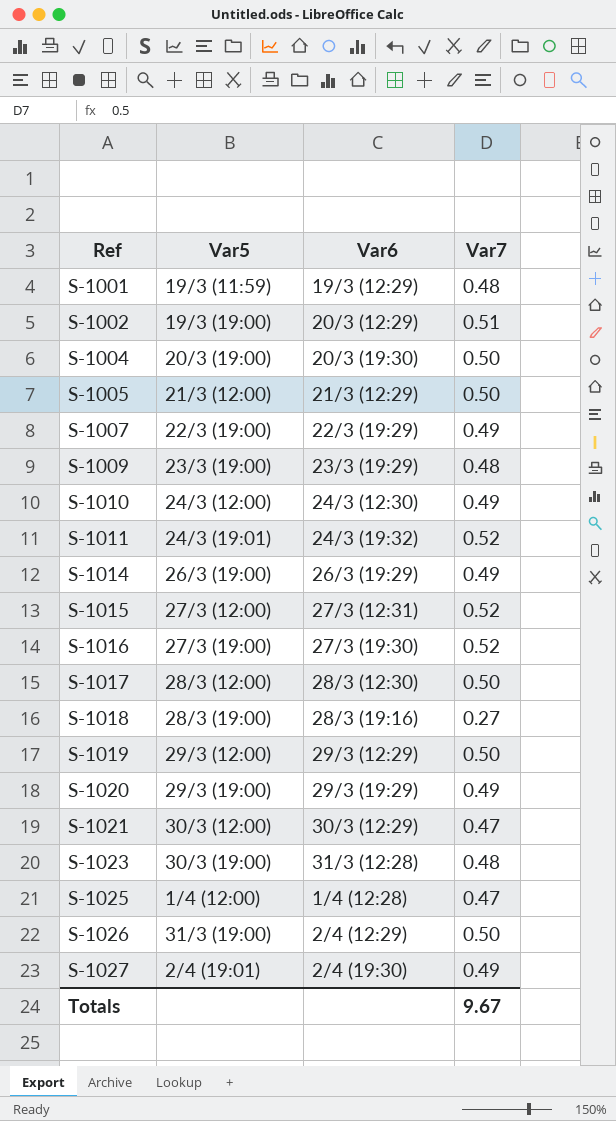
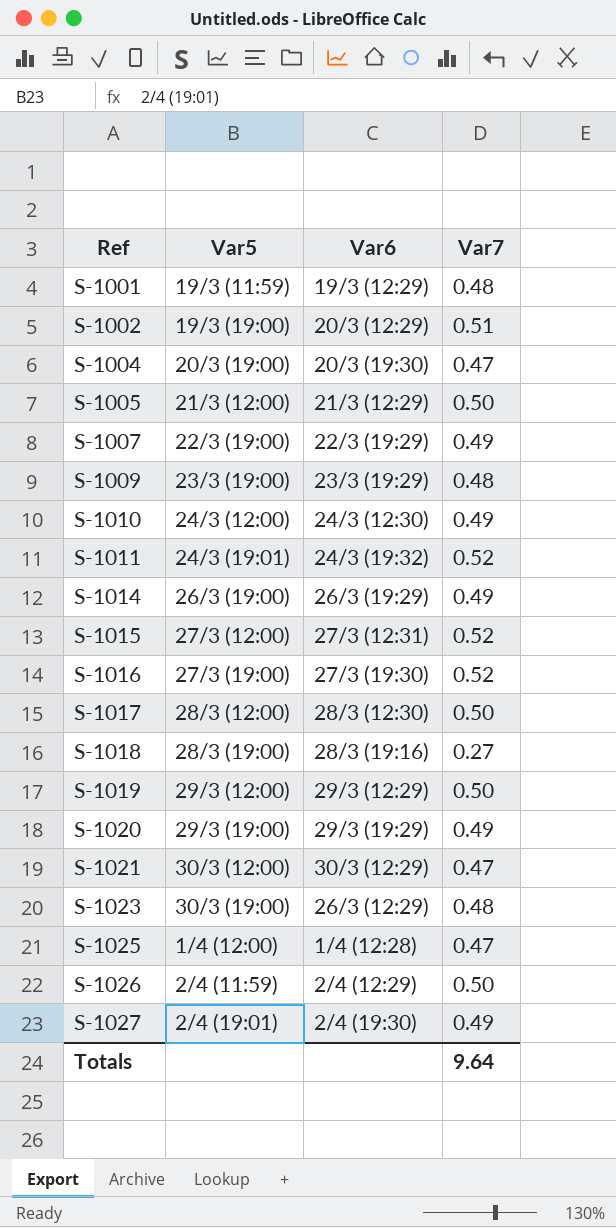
S-1004 | Var7: 0.50 -> 0.47
S-1023 | Var6: 31/3 (12:28) -> 26/3 (12:29)
S-1026 | Var5: 31/3 (19:00) -> 2/4 (11:59)
Totals | Var7: 9.67 -> 9.64

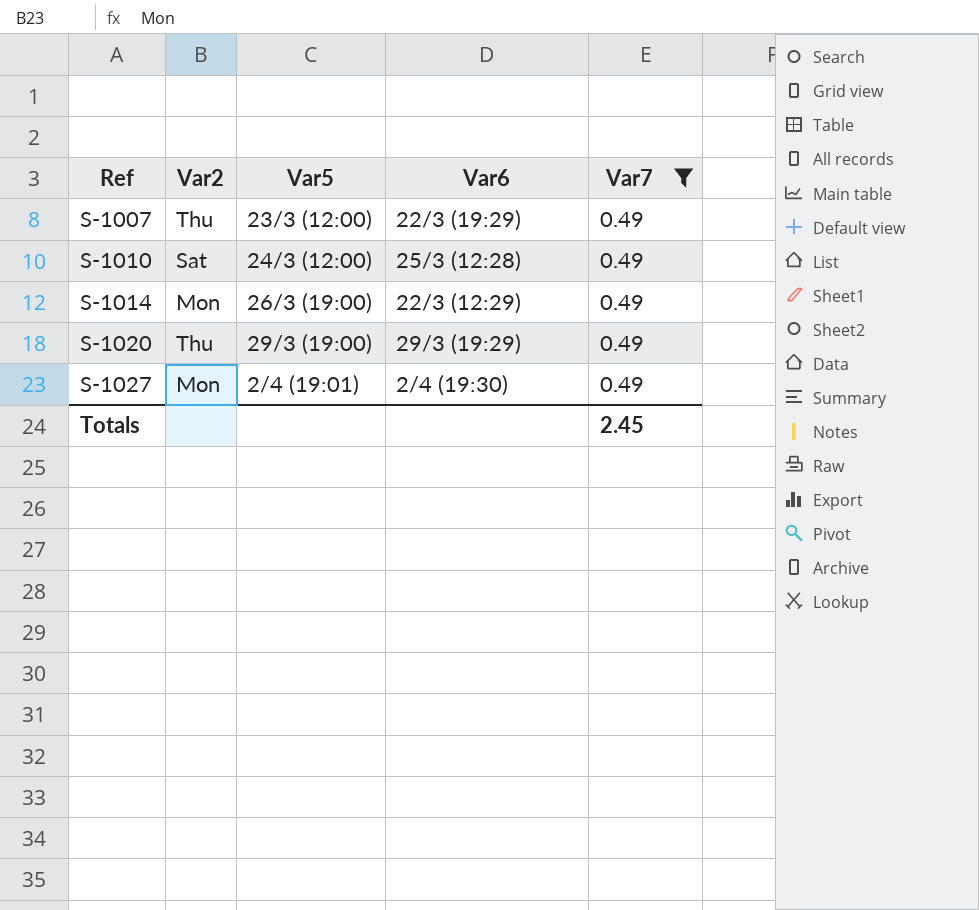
filter: none -> Var7 = 0.49
column Var2 | position: none -> 2
S-1007 | Var5: 22/3 (19:00) -> 23/3 (12:00)
S-1010 | Var6: 24/3 (12:30) -> 25/3 (12:28)
S-1014 | Var6: 26/3 (19:29) -> 22/3 (12:29)
Totals | Var7: 9.64 -> 2.45

